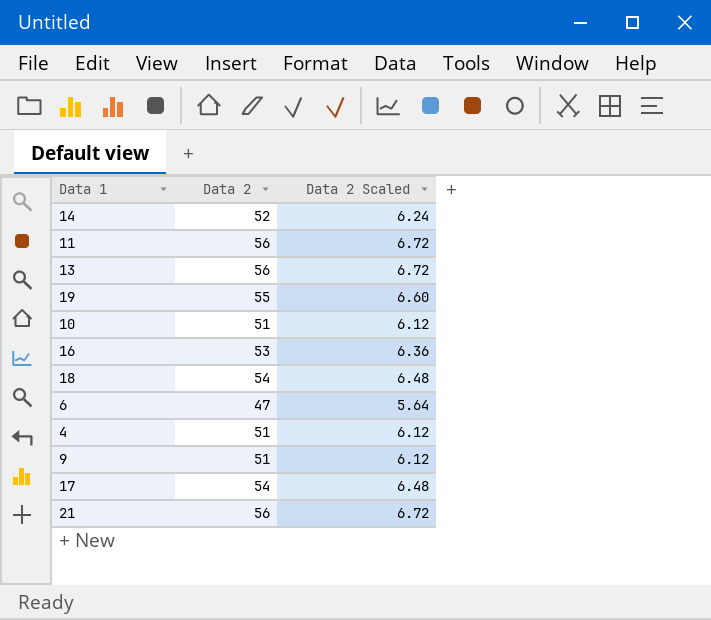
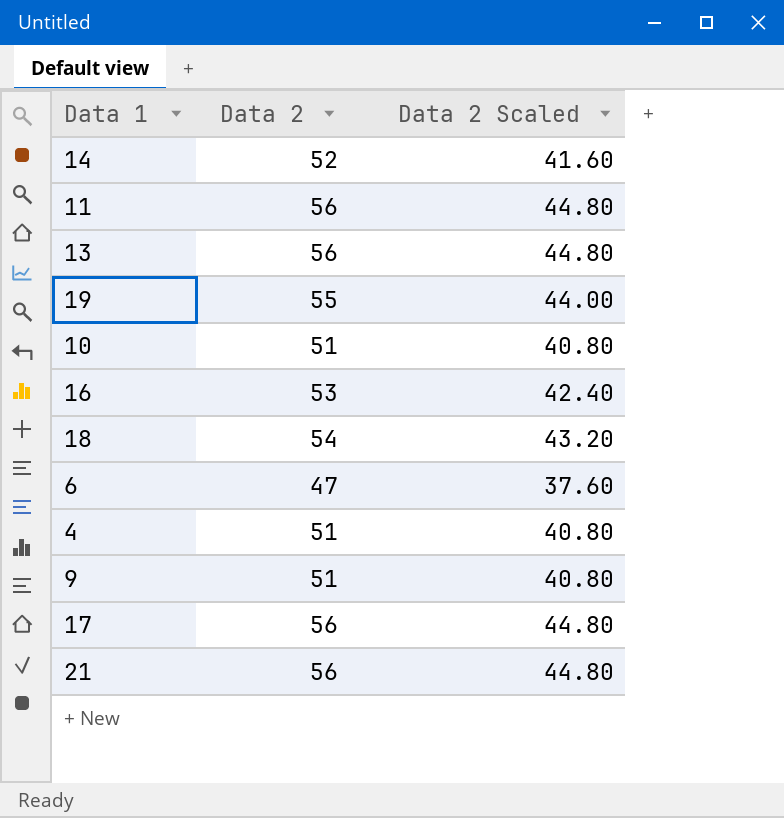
column Data 2 Scaled | formula: [Data 2] * 0.12 -> [Data 2] * 0.8
17 | Data 2: 54 -> 56

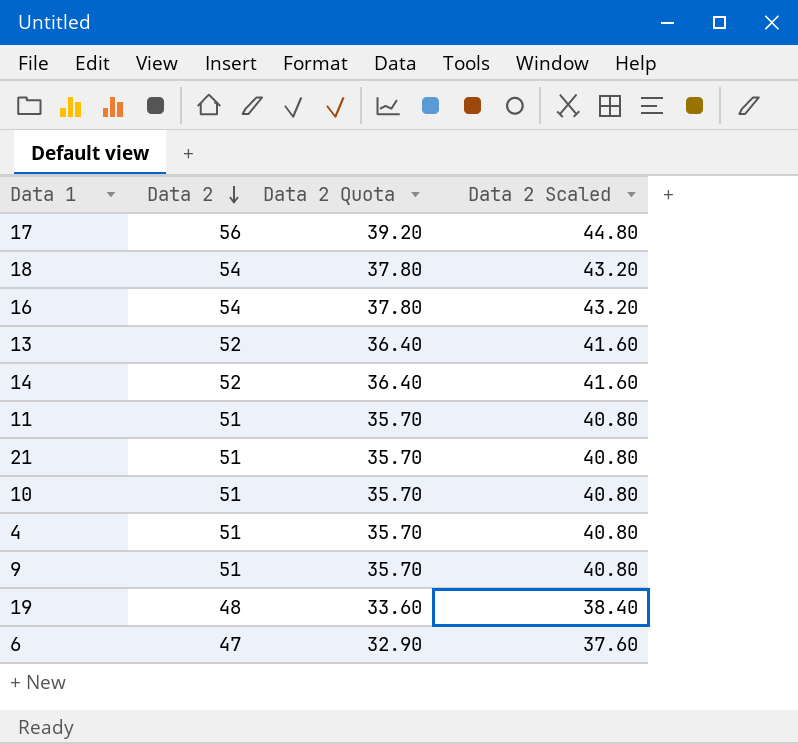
row order: none -> Data 2 descending
column Data 2 Quota | formula: none -> [Data 2] * 0.7
16 | Data 2: 53 -> 54
16 | Data 2 Scaled: 42.40 -> 43.20
13 | Data 2: 56 -> 52
13 | Data 2 Scaled: 44.80 -> 41.60
11 | Data 2: 56 -> 51
11 | Data 2 Scaled: 44.80 -> 40.80
21 | Data 2: 56 -> 51
21 | Data 2 Scaled: 44.80 -> 40.80
19 | Data 2: 55 -> 48
19 | Data 2 Scaled: 44.00 -> 38.40

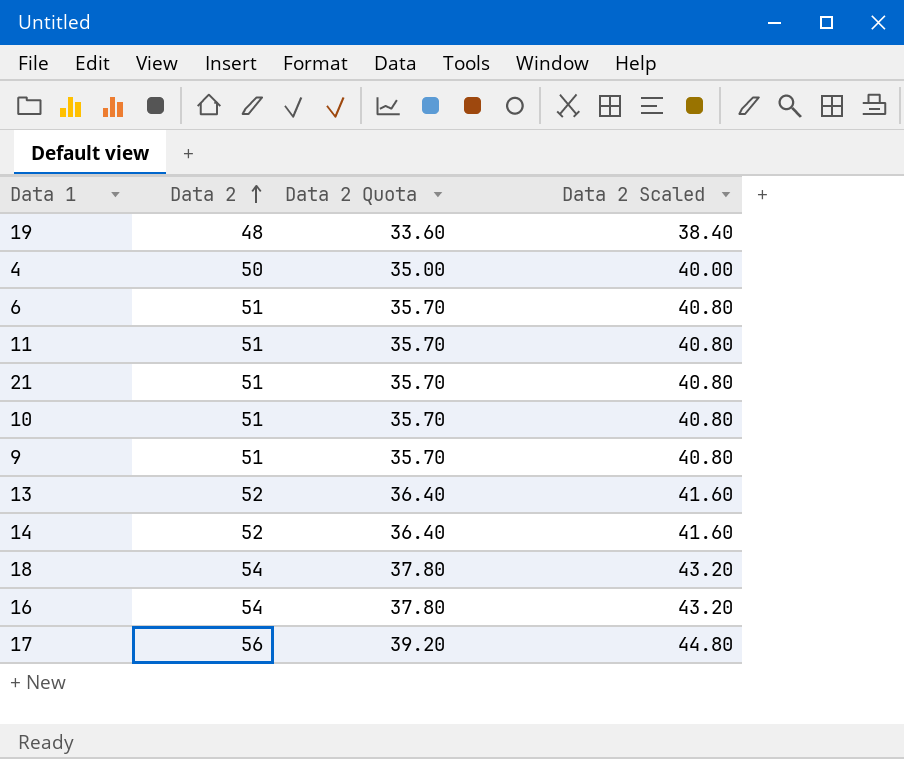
row order: Data 2 descending -> Data 2 ascending
4 | Data 2: 51 -> 50
4 | Data 2 Quota: 35.70 -> 35.00
4 | Data 2 Scaled: 40.80 -> 40.00
6 | Data 2: 47 -> 51
6 | Data 2 Quota: 32.90 -> 35.70
6 | Data 2 Scaled: 37.60 -> 40.80

